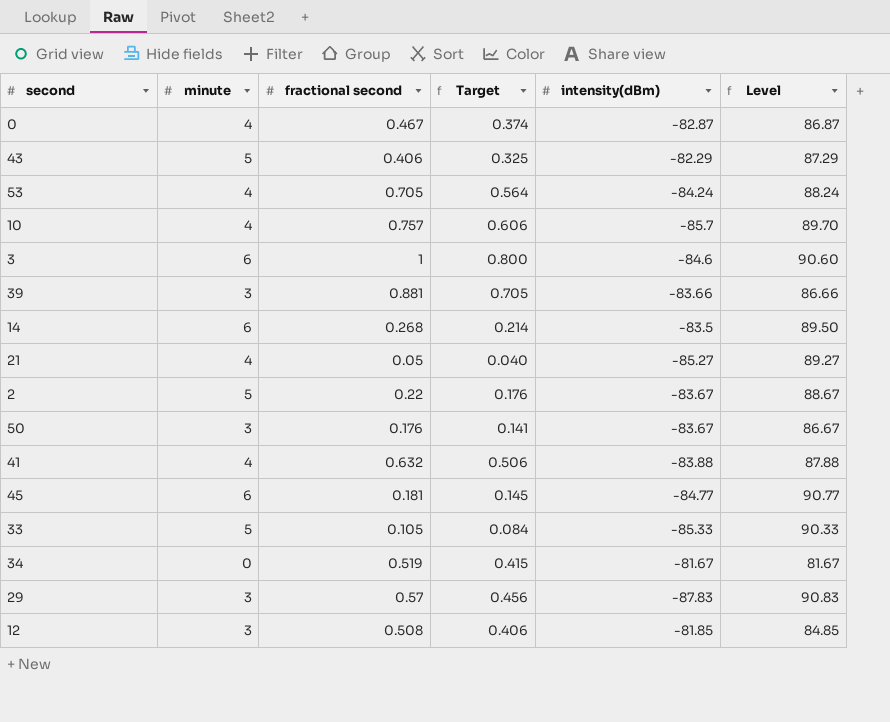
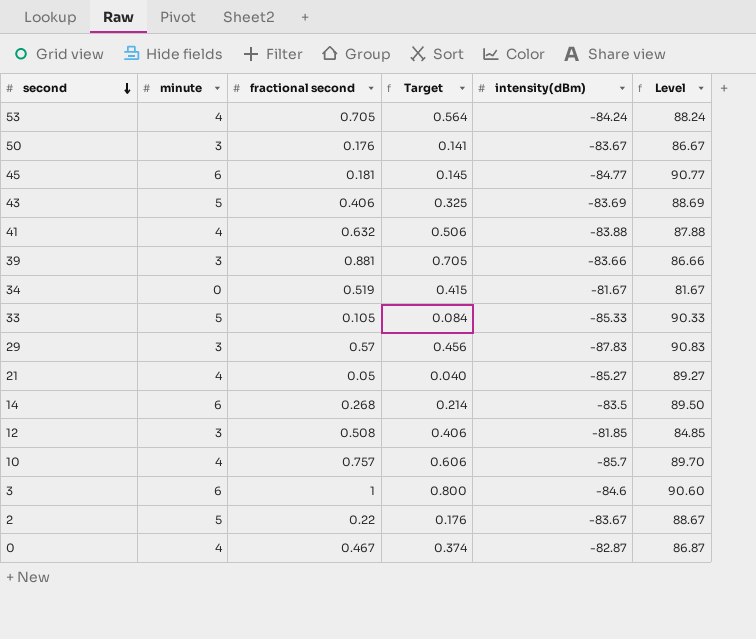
row order: none -> second descending
43 | intensity(dBm): -82.29 -> -83.69
43 | Level: 87.29 -> 88.69

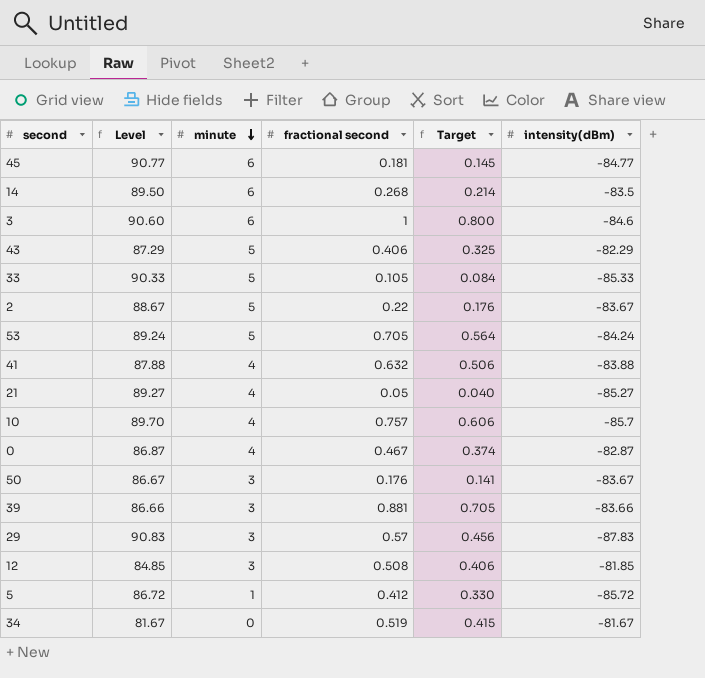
row order: second descending -> minute descending
column Level | position: 6 -> 2
43 | Level: 88.69 -> 87.29
43 | intensity(dBm): -83.69 -> -82.29
53 | Level: 88.24 -> 89.24
53 | minute: 4 -> 5
row 5: none -> 86.72 | 1 | 0.412 | 0.330 | -85.72

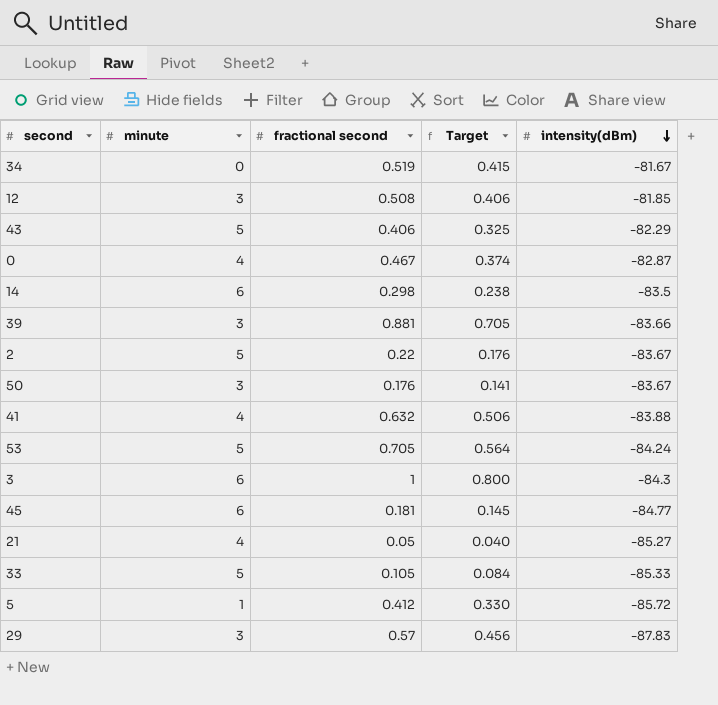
row order: minute descending -> intensity(dBm) descending
column Level | formula: [minute] - [intensity(dBm)] -> none
row 10: 89.70 | 4 | 0.757 | 0.606 | -85.7 -> none
14 | fractional second: 0.268 -> 0.298
14 | Target: 0.214 -> 0.238
3 | intensity(dBm): -84.6 -> -84.3

